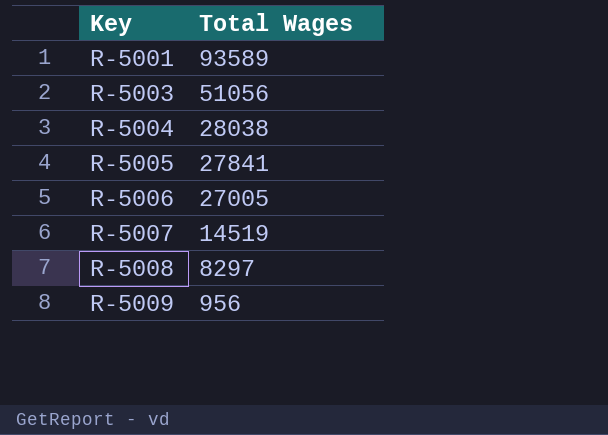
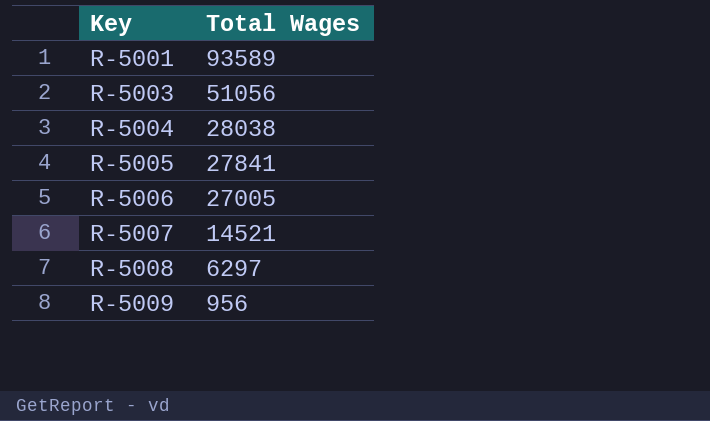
R-5007 | Total Wages: 14519 -> 14521
R-5008 | Total Wages: 8297 -> 6297

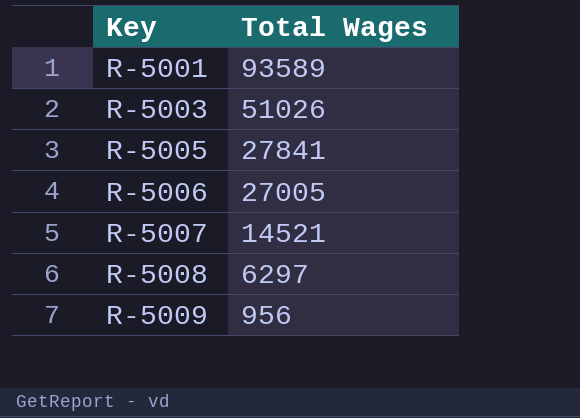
row R-5004: 28038 -> none
R-5003 | Total Wages: 51056 -> 51026

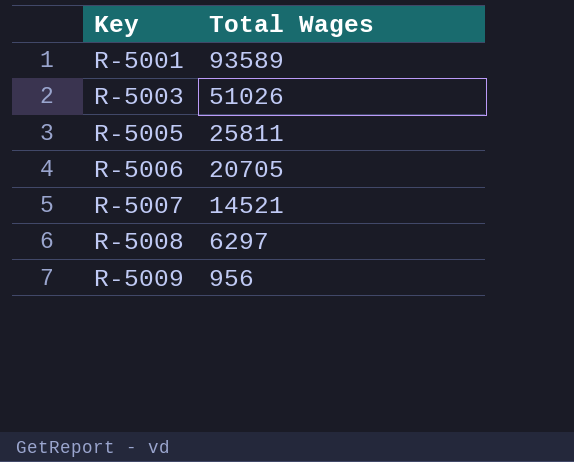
R-5005 | Total Wages: 27841 -> 25811
R-5006 | Total Wages: 27005 -> 20705

